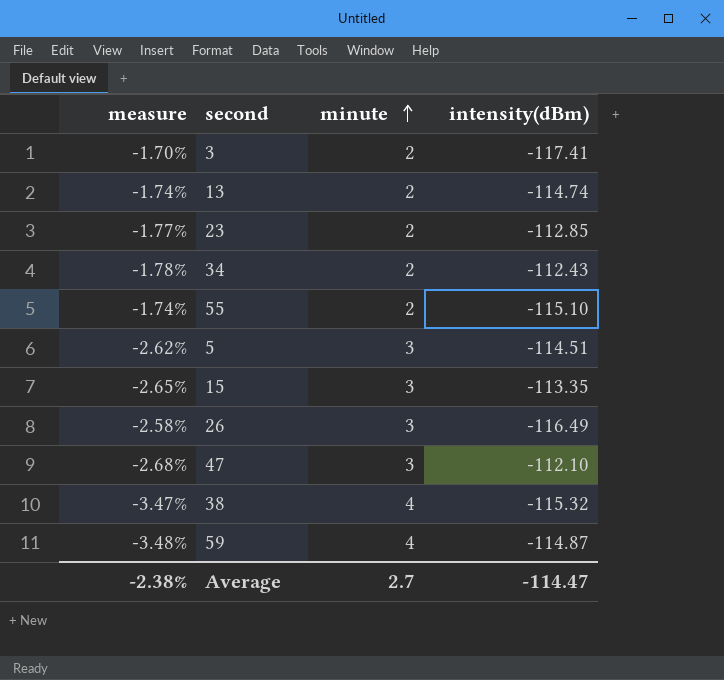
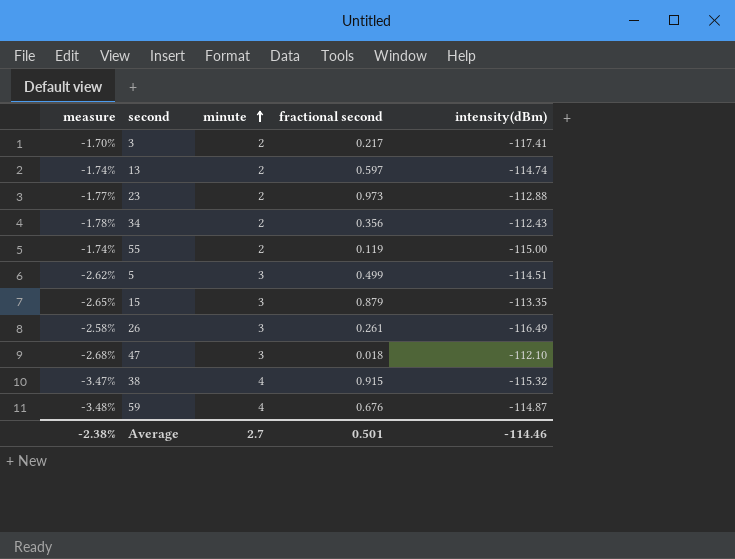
column fractional second | position: none -> 4
23 | intensity(dBm): -112.85 -> -112.88
55 | intensity(dBm): -115.10 -> -115.00
Average | intensity(dBm): -114.47 -> -114.46

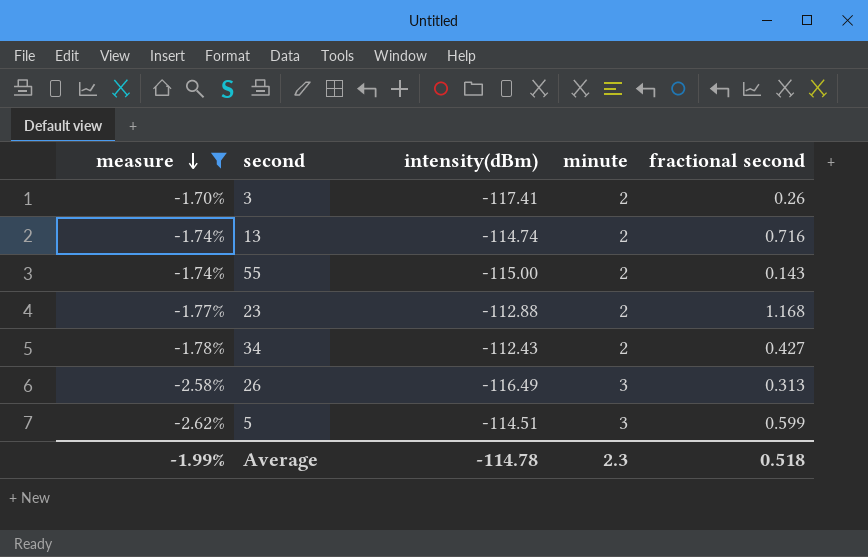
filter: none -> measure >= -2.62%
row order: minute ascending -> measure descending
column intensity(dBm) | position: 5 -> 3
3 | fractional second: 0.217 -> 0.26
13 | fractional second: 0.597 -> 0.716
55 | fractional second: 0.119 -> 0.143
23 | fractional second: 0.973 -> 1.168
34 | fractional second: 0.356 -> 0.427
26 | fractional second: 0.261 -> 0.313
5 | fractional second: 0.499 -> 0.599
Average | measure: -2.38% -> -1.99%
Average | intensity(dBm): -114.46 -> -114.78
Average | minute: 2.7 -> 2.3
Average | fractional second: 0.501 -> 0.518

